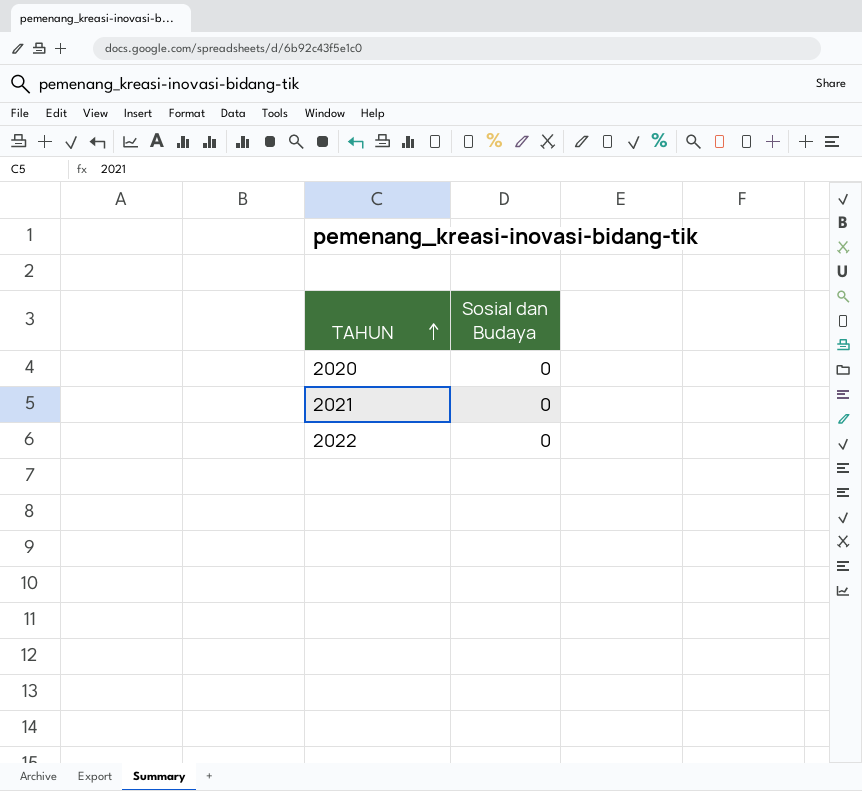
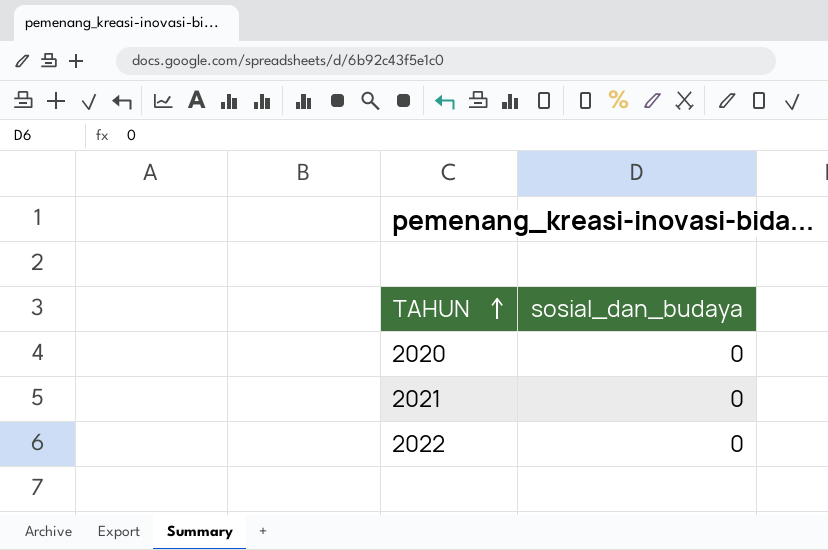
column name: Sosial dan Budaya -> sosial_dan_budaya

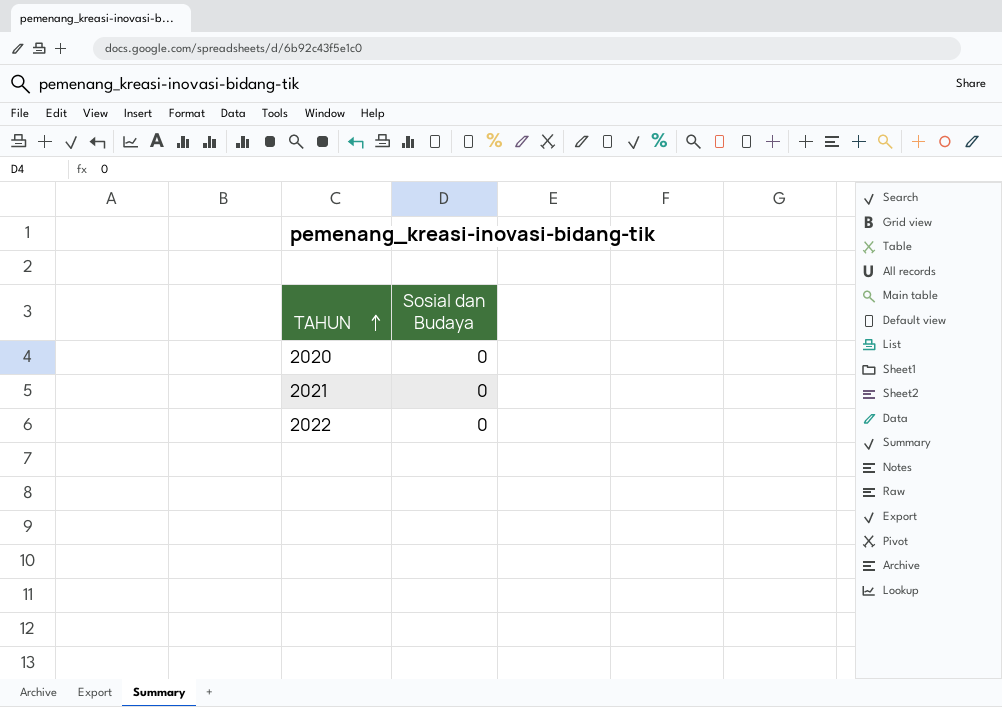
column name: sosial_dan_budaya -> Sosial dan Budaya

